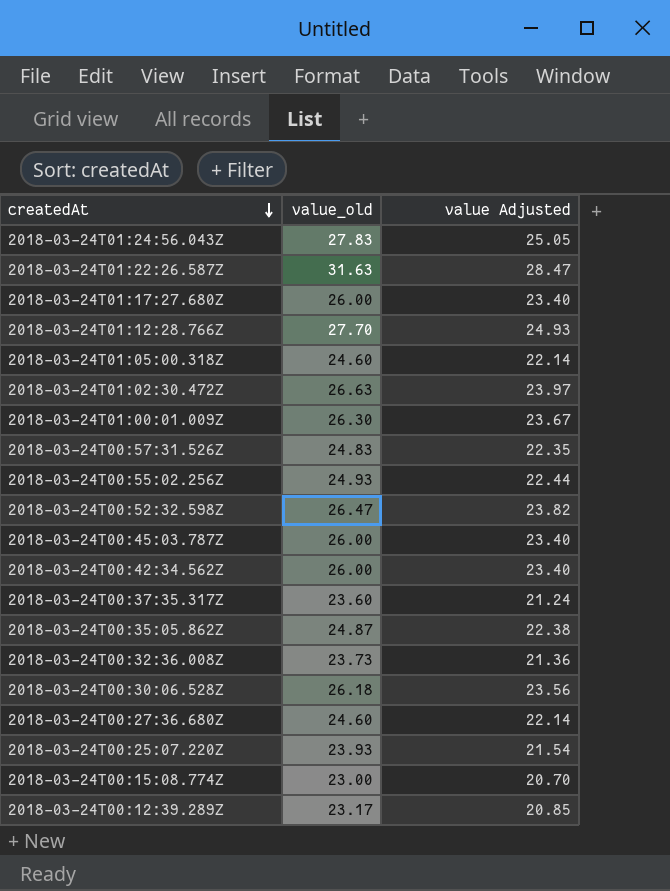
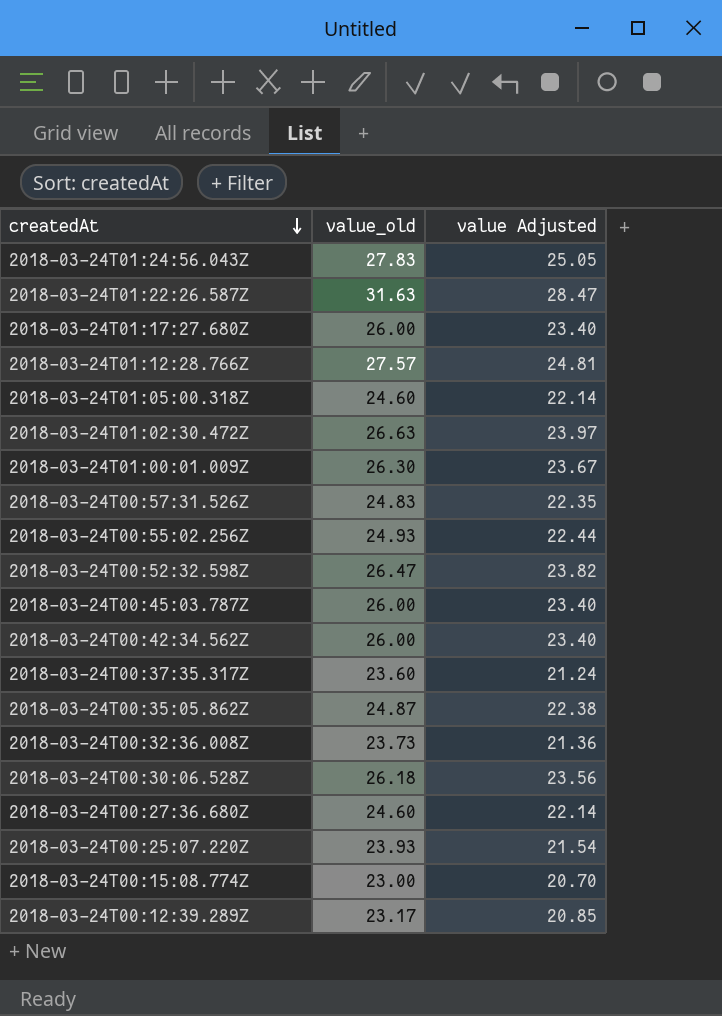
2018-03-24T01:12:28.766Z | value_old: 27.70 -> 27.57
2018-03-24T01:12:28.766Z | value Adjusted: 24.93 -> 24.81

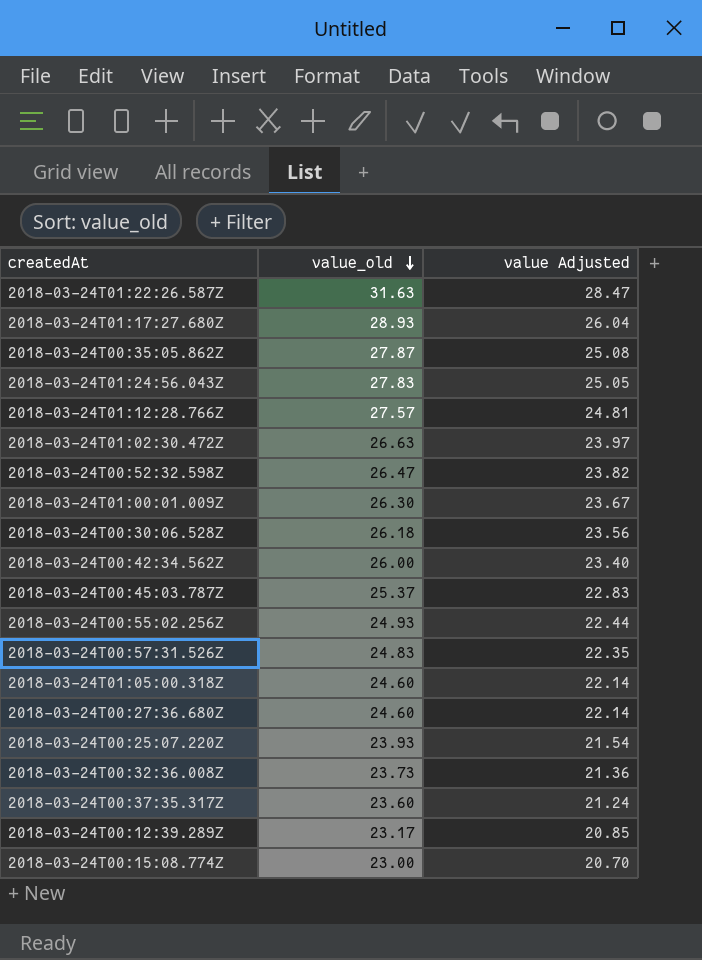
row order: createdAt descending -> value_old descending
2018-03-24T01:17:27.680Z | value_old: 26.00 -> 28.93
2018-03-24T01:17:27.680Z | value Adjusted: 23.40 -> 26.04
2018-03-24T00:35:05.862Z | value_old: 24.87 -> 27.87
2018-03-24T00:35:05.862Z | value Adjusted: 22.38 -> 25.08
2018-03-24T00:45:03.787Z | value_old: 26.00 -> 25.37
2018-03-24T00:45:03.787Z | value Adjusted: 23.40 -> 22.83

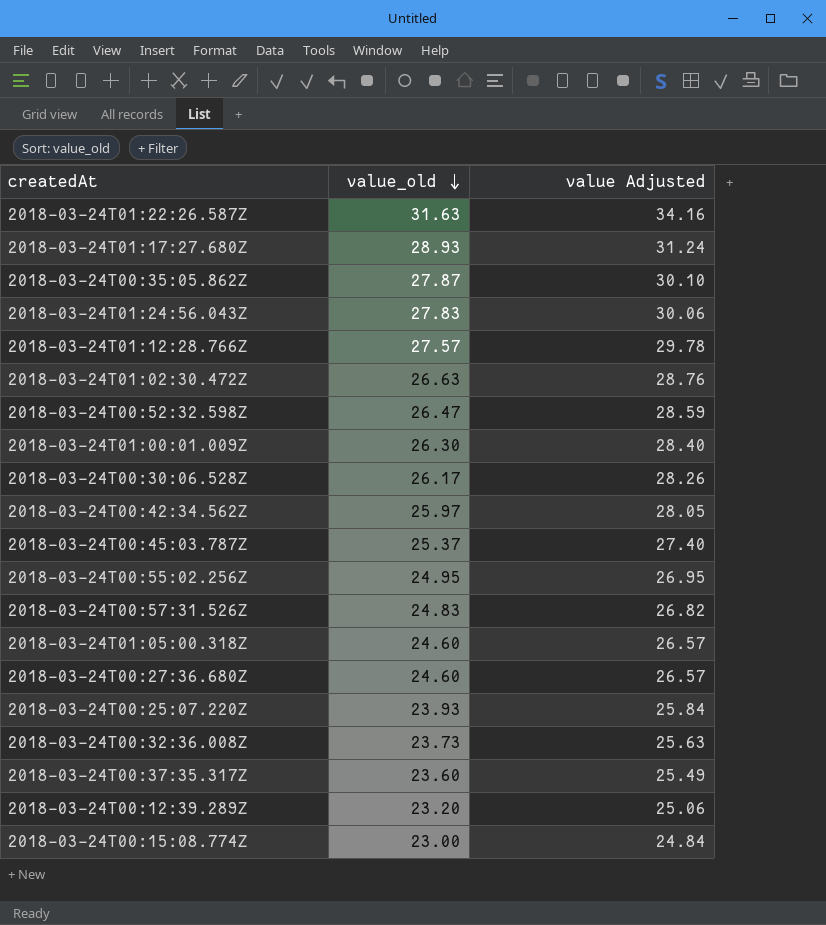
column value Adjusted | formula: [value_old] * 0.9 -> [value_old] * 1.08
2018-03-24T00:30:06.528Z | value_old: 26.18 -> 26.17
2018-03-24T00:42:34.562Z | value_old: 26.00 -> 25.97
2018-03-24T00:55:02.256Z | value_old: 24.93 -> 24.95
2018-03-24T00:12:39.289Z | value_old: 23.17 -> 23.20

